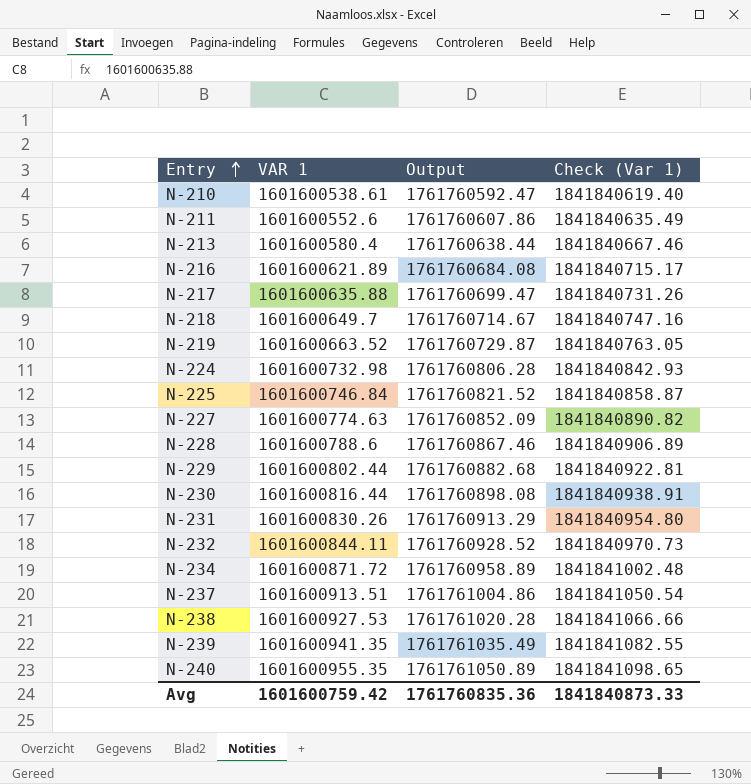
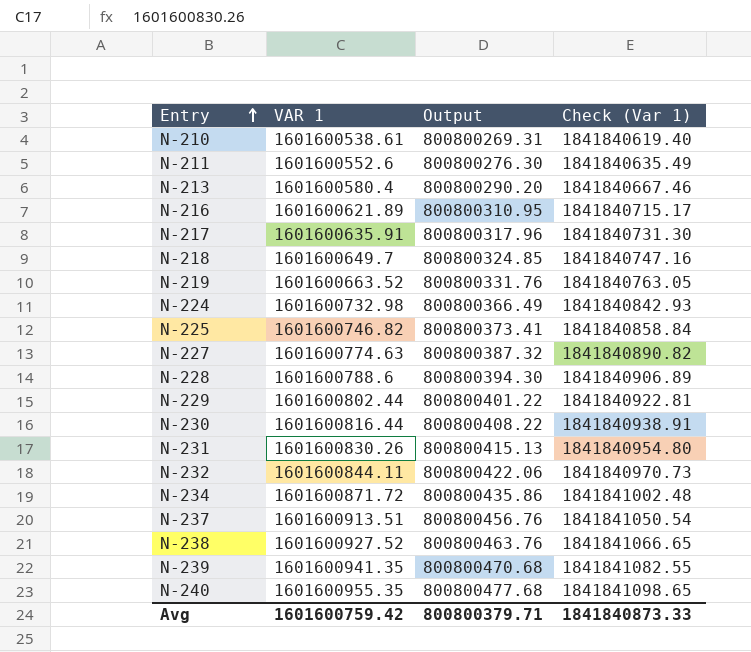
column Output | formula: [VAR 1] * 1.1 -> [VAR 1] * 0.5
N-217 | VAR 1: 1601600635.88 -> 1601600635.91
N-217 | Check (Var 1): 1841840731.26 -> 1841840731.30
N-225 | VAR 1: 1601600746.84 -> 1601600746.82
N-225 | Check (Var 1): 1841840858.87 -> 1841840858.84
N-238 | VAR 1: 1601600927.53 -> 1601600927.52
N-238 | Check (Var 1): 1841841066.66 -> 1841841066.65
Avg | Output: 1761760835.36 -> 800800379.71

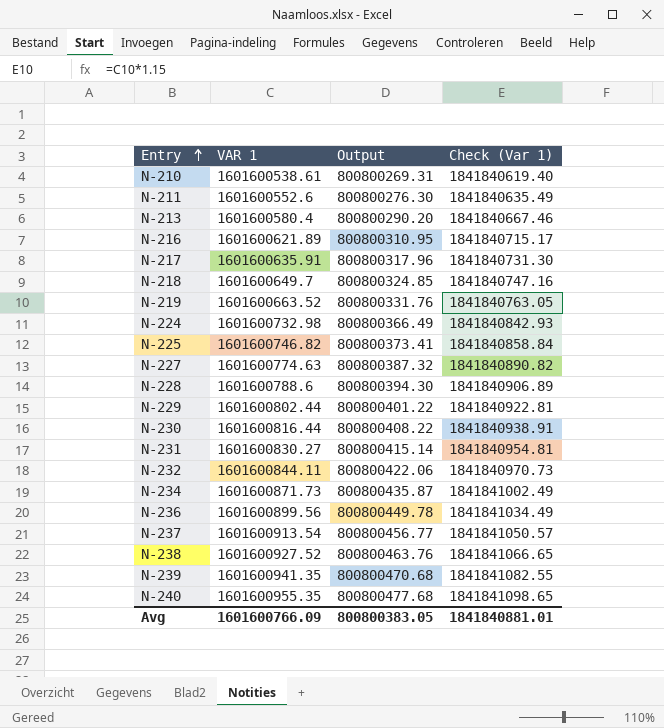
N-231 | VAR 1: 1601600830.26 -> 1601600830.27
N-231 | Output: 800800415.13 -> 800800415.14
N-231 | Check (Var 1): 1841840954.80 -> 1841840954.81
N-234 | VAR 1: 1601600871.72 -> 1601600871.73
N-234 | Output: 800800435.86 -> 800800435.87
N-234 | Check (Var 1): 1841841002.48 -> 1841841002.49
row N-236: none -> 1601600899.56 | 800800449.78 | 1841841034.49
N-237 | VAR 1: 1601600913.51 -> 1601600913.54
N-237 | Output: 800800456.76 -> 800800456.77
N-237 | Check (Var 1): 1841841050.54 -> 1841841050.57
Avg | VAR 1: 1601600759.42 -> 1601600766.09
Avg | Output: 800800379.71 -> 800800383.05
Avg | Check (Var 1): 1841840873.33 -> 1841840881.01

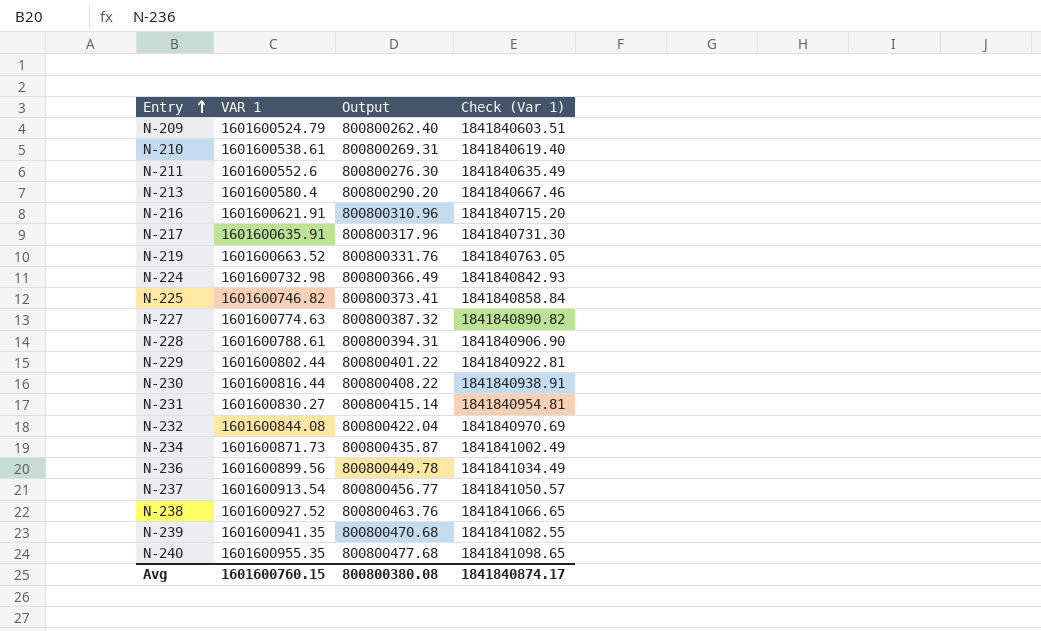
row N-218: 1601600649.7 | 800800324.85 | 1841840747.16 -> none
row N-209: none -> 1601600524.79 | 800800262.40 | 1841840603.51
N-216 | VAR 1: 1601600621.89 -> 1601600621.91
N-216 | Output: 800800310.95 -> 800800310.96
N-216 | Check (Var 1): 1841840715.17 -> 1841840715.20
N-228 | VAR 1: 1601600788.6 -> 1601600788.61
N-228 | Output: 800800394.30 -> 800800394.31
N-228 | Check (Var 1): 1841840906.89 -> 1841840906.90
N-232 | VAR 1: 1601600844.11 -> 1601600844.08
N-232 | Output: 800800422.06 -> 800800422.04
N-232 | Check (Var 1): 1841840970.73 -> 1841840970.69
Avg | VAR 1: 1601600766.09 -> 1601600760.15
Avg | Output: 800800383.05 -> 800800380.08
Avg | Check (Var 1): 1841840881.01 -> 1841840874.17

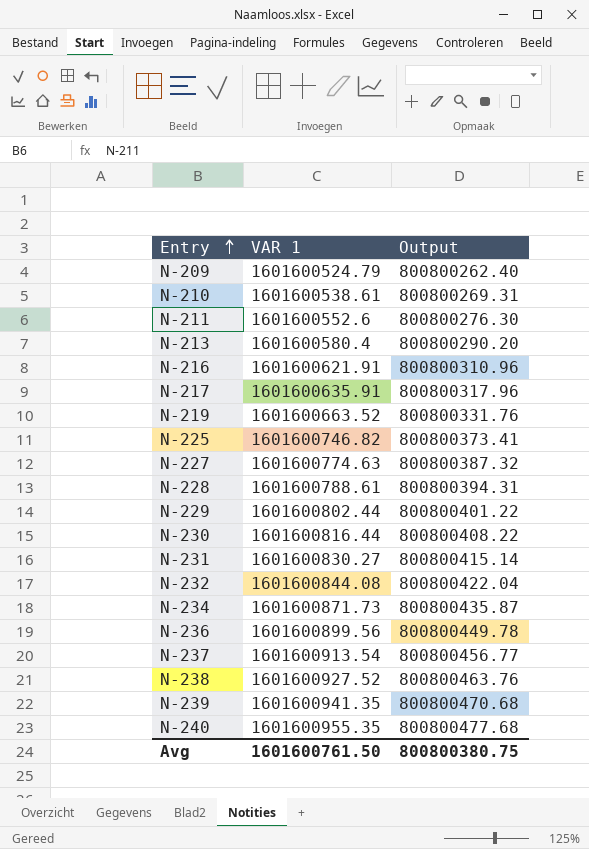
column Check (Var 1) | formula: [VAR 1] * 1.15 -> none
row N-224: 1601600732.98 | 800800366.49 | 1841840842.93 -> none
Avg | VAR 1: 1601600760.15 -> 1601600761.50
Avg | Output: 800800380.08 -> 800800380.75

